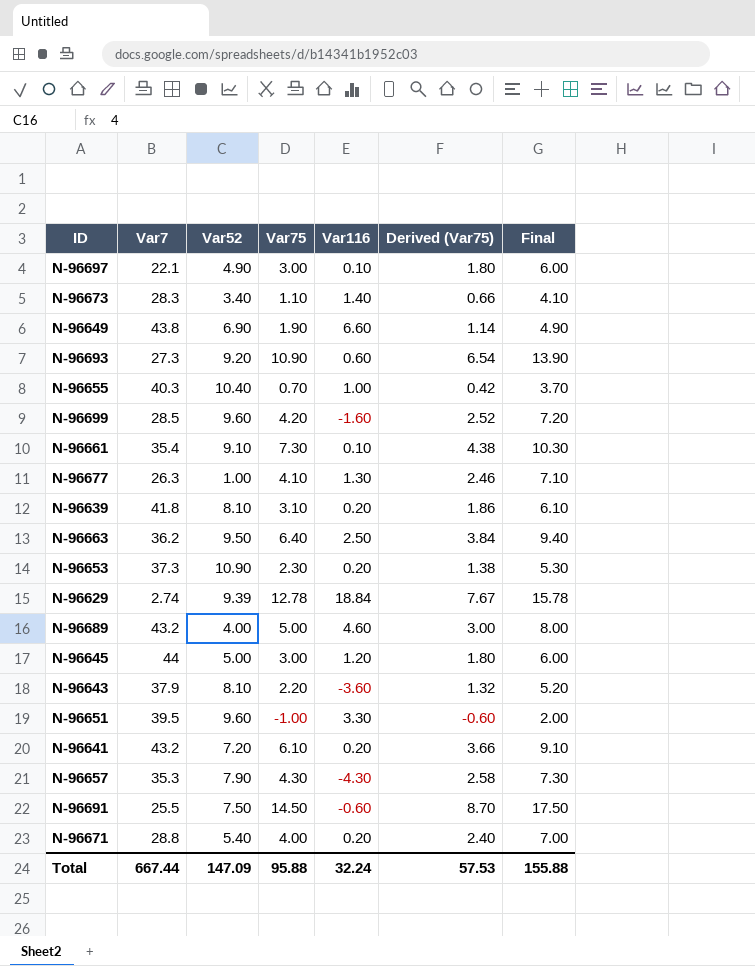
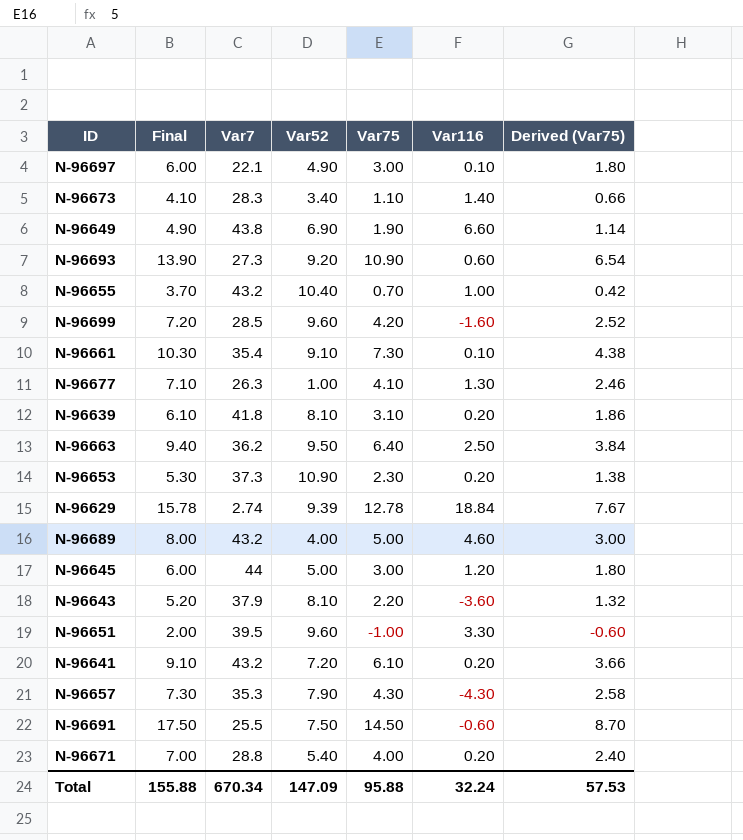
column Final | position: 7 -> 2
N-96655 | Var7: 40.3 -> 43.2
Total | Var7: 667.44 -> 670.34

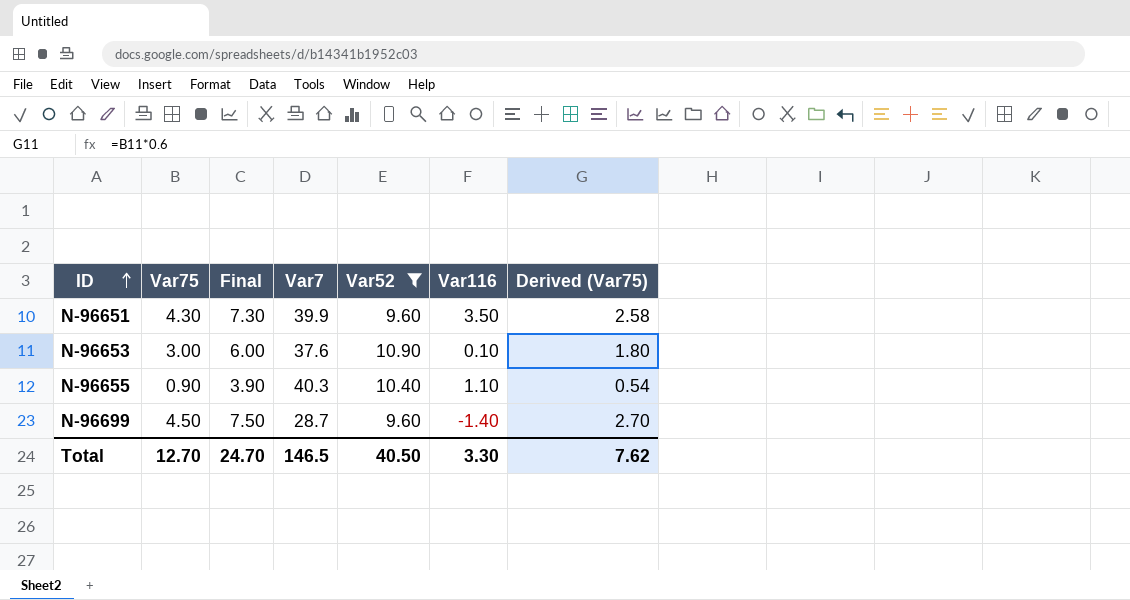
filter: none -> Var52 >= 9.60
row order: none -> ID ascending
column Var75 | position: 5 -> 2
N-96651 | Var75: -1.00 -> 4.30
N-96651 | Final: 2.00 -> 7.30
N-96651 | Var7: 39.5 -> 39.9
N-96651 | Var116: 3.30 -> 3.50
N-96651 | Derived (Var75): -0.60 -> 2.58
N-96653 | Var75: 2.30 -> 3.00
N-96653 | Final: 5.30 -> 6.00
N-96653 | Var7: 37.3 -> 37.6
N-96653 | Var116: 0.20 -> 0.10
N-96653 | Derived (Var75): 1.38 -> 1.80
N-96655 | Var75: 0.70 -> 0.90
N-96655 | Final: 3.70 -> 3.90
N-96655 | Var7: 43.2 -> 40.3
N-96655 | Var116: 1.00 -> 1.10
N-96655 | Derived (Var75): 0.42 -> 0.54
N-96699 | Var75: 4.20 -> 4.50
N-96699 | Final: 7.20 -> 7.50
N-96699 | Var7: 28.5 -> 28.7
N-96699 | Var116: -1.60 -> -1.40
N-96699 | Derived (Var75): 2.52 -> 2.70
Total | Var75: 95.88 -> 12.70
Total | Final: 155.88 -> 24.70
Total | Var7: 670.34 -> 146.5
Total | Var52: 147.09 -> 40.50
Total | Var116: 32.24 -> 3.30
Total | Derived (Var75): 57.53 -> 7.62

